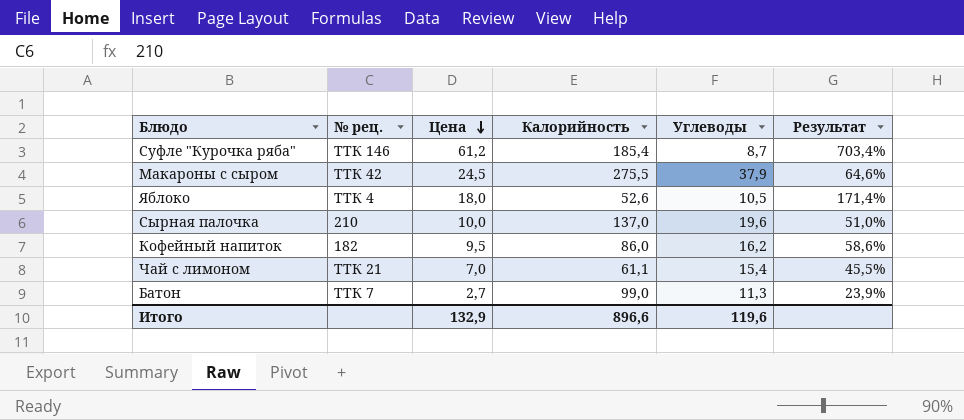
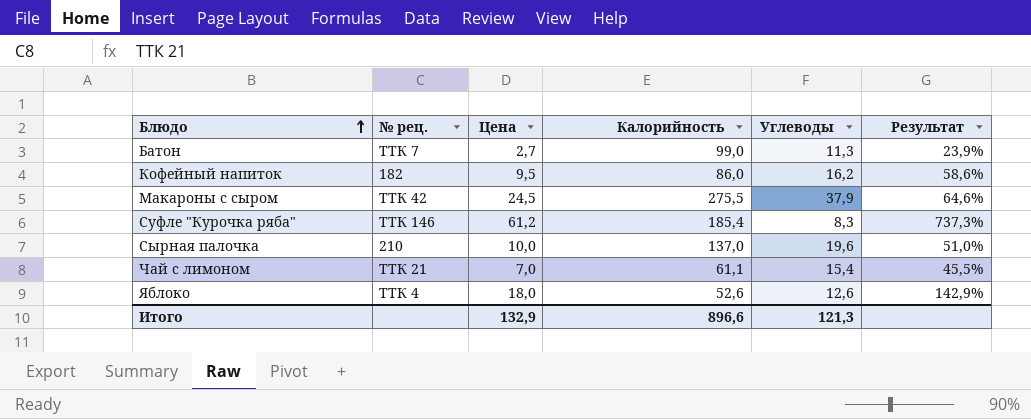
row order: Цена descending -> Блюдо ascending
Суфле "Курочка ряба" | Углеводы: 8,7 -> 8,3
Суфле "Курочка ряба" | Результат: 703,4% -> 737,3%
Яблоко | Углеводы: 10,5 -> 12,6
Яблоко | Результат: 171,4% -> 142,9%
Итого | Углеводы: 119,6 -> 121,3

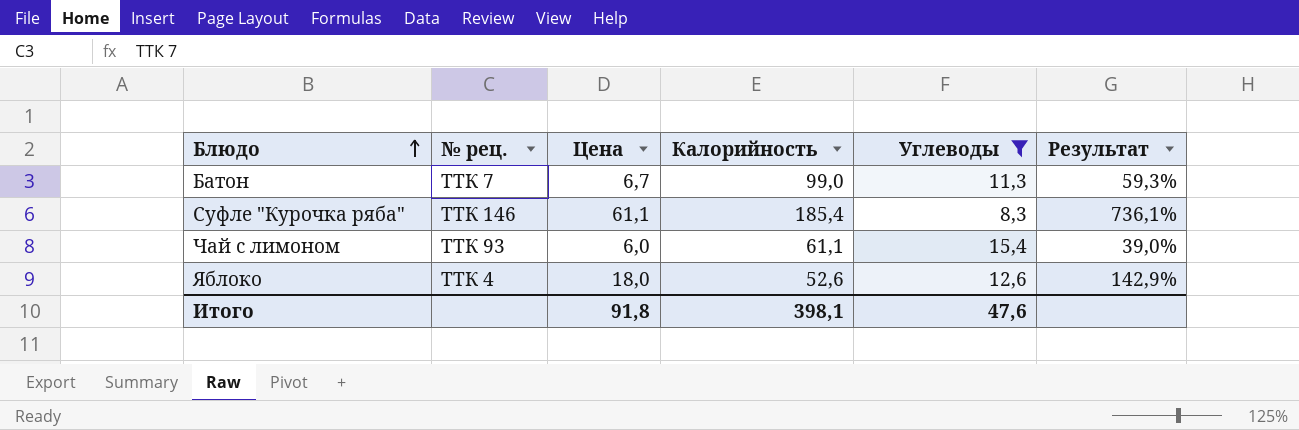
filter: none -> Углеводы <= 15,4
Батон | Цена: 2,7 -> 6,7
Батон | Результат: 23,9% -> 59,3%
Суфле "Курочка ряба" | Цена: 61,2 -> 61,1
Суфле "Курочка ряба" | Результат: 737,3% -> 736,1%
Чай с лимоном | № рец.: ТТК 21 -> ТТК 93
Чай с лимоном | Цена: 7,0 -> 6,0
Чай с лимоном | Результат: 45,5% -> 39,0%
Итого | Цена: 132,9 -> 91,8
Итого | Калорийность: 896,6 -> 398,1
Итого | Углеводы: 121,3 -> 47,6

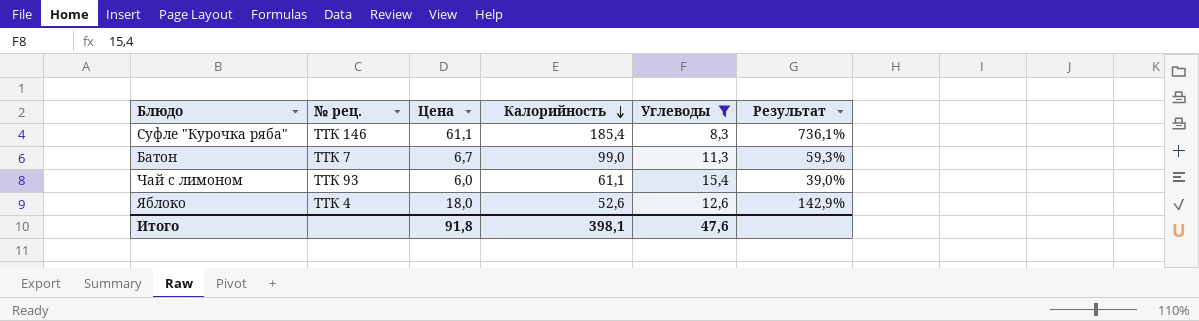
row order: Блюдо ascending -> Калорийность descending

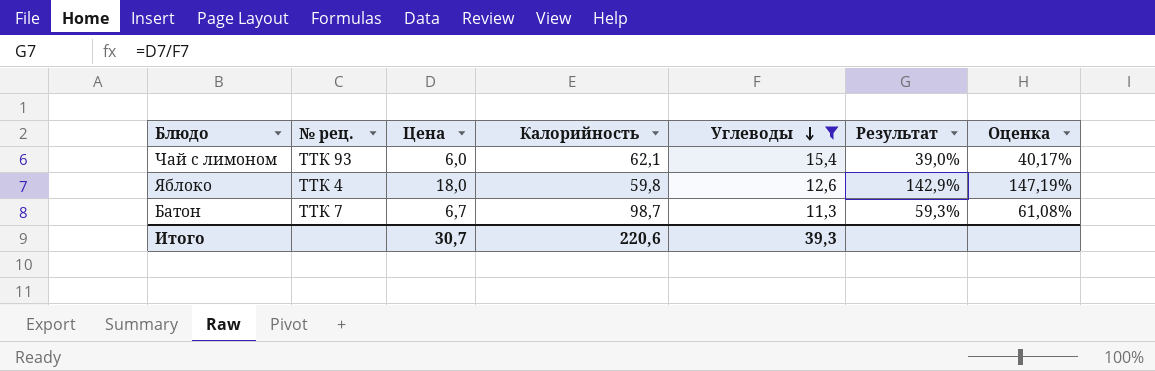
row order: Калорийность descending -> Углеводы descending
column Оценка | formula: none -> [Результат] * 1,03
row Суфле "Курочка ряба": ТТК 146 | 61,1 | 185,4 | 8,3 | 736,1% -> none
Чай с лимоном | Калорийность: 61,1 -> 62,1
Яблоко | Калорийность: 52,6 -> 59,8
Батон | Калорийность: 99,0 -> 98,7
Итого | Цена: 91,8 -> 30,7
Итого | Калорийность: 398,1 -> 220,6
Итого | Углеводы: 47,6 -> 39,3

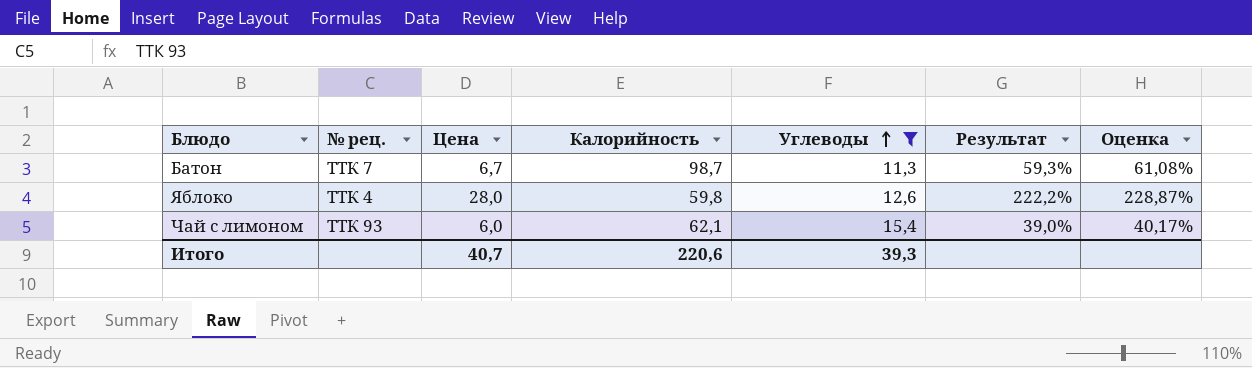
row order: Углеводы descending -> Углеводы ascending
Яблоко | Цена: 18,0 -> 28,0
Яблоко | Результат: 142,9% -> 222,2%
Яблоко | Оценка: 147,19% -> 228,87%
Итого | Цена: 30,7 -> 40,7

